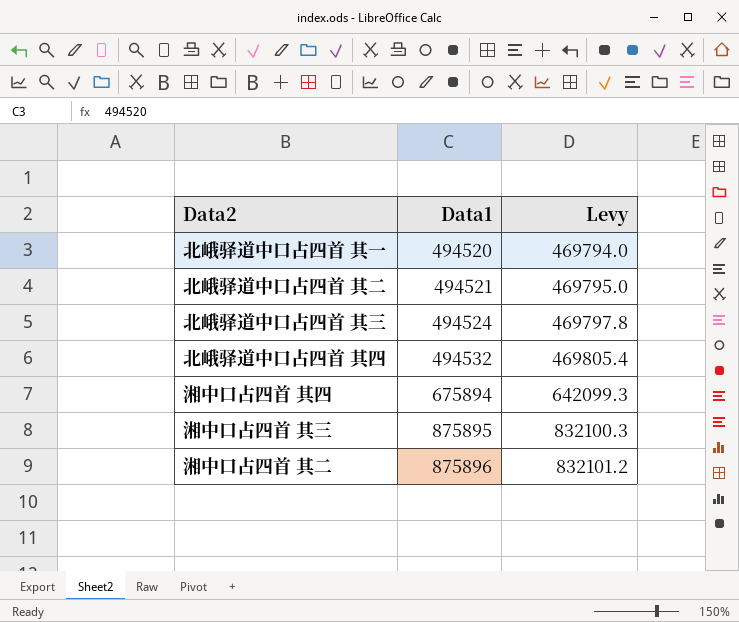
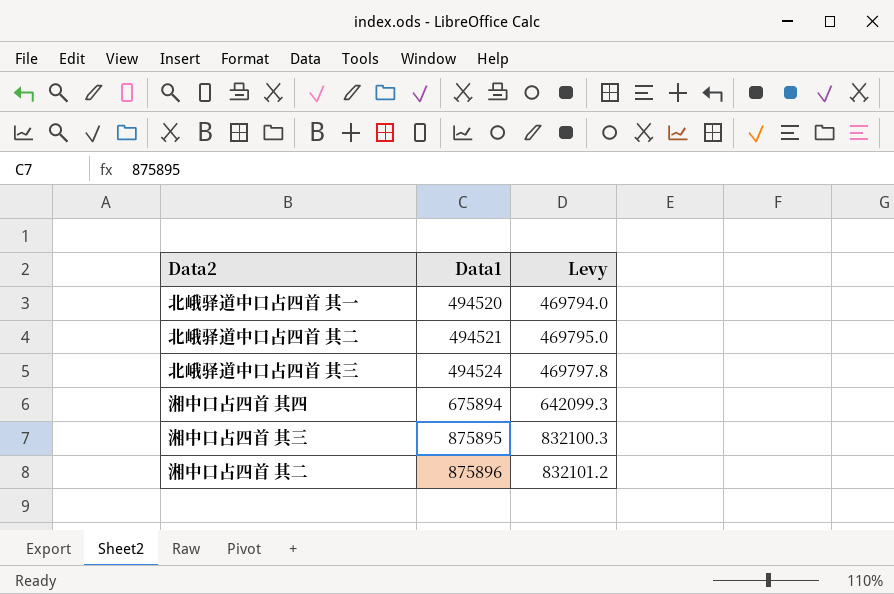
row 北峨驿道中口占四首 其四: 494532 | 469805.4 -> none

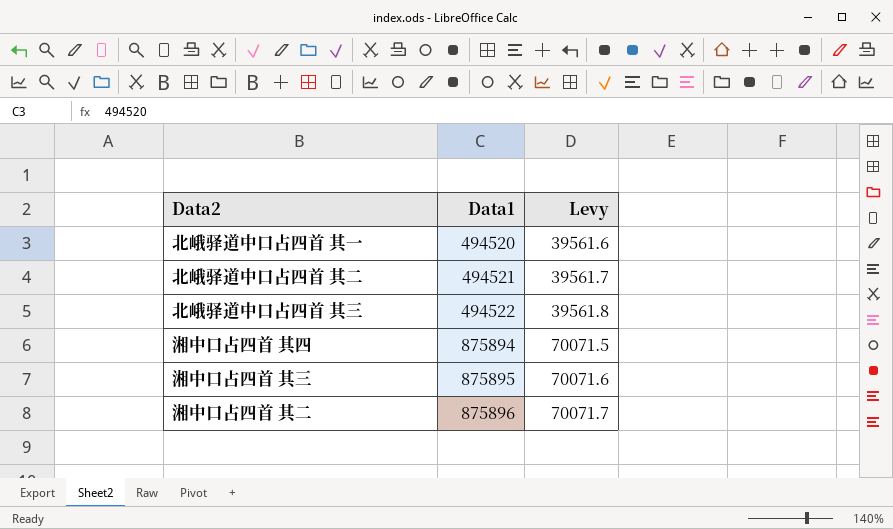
column Levy | formula: [Data1] * 0.95 -> [Data1] * 0.08
北峨驿道中口占四首 其三 | Data1: 494524 -> 494522
湘中口占四首 其四 | Data1: 675894 -> 875894

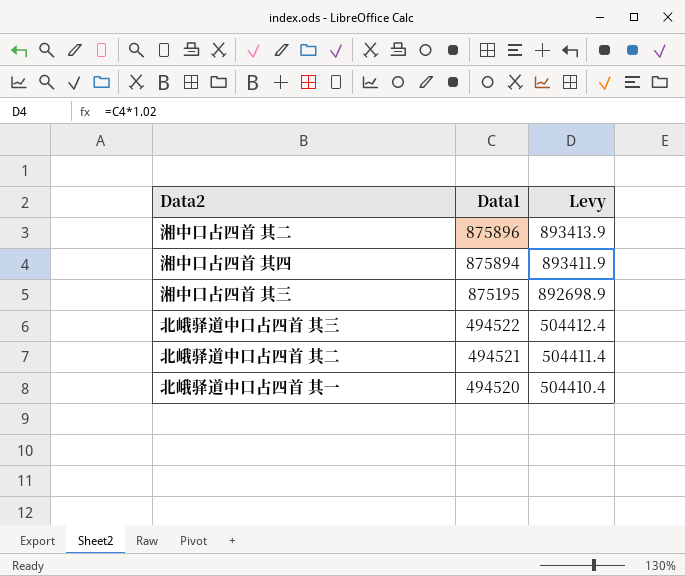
row order: Data1 ascending -> Data1 descending
column Levy | formula: [Data1] * 0.08 -> [Data1] * 1.02
湘中口占四首 其三 | Data1: 875895 -> 875195

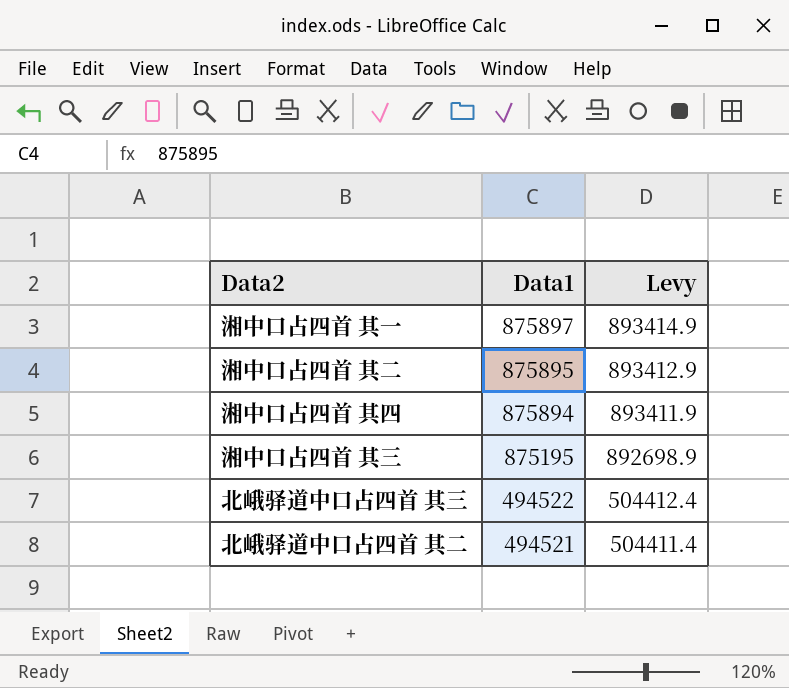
row 北峨驿道中口占四首 其一: 494520 | 504410.4 -> none
row 湘中口占四首 其一: none -> 875897 | 893414.9
湘中口占四首 其二 | Data1: 875896 -> 875895
湘中口占四首 其二 | Levy: 893413.9 -> 893412.9

